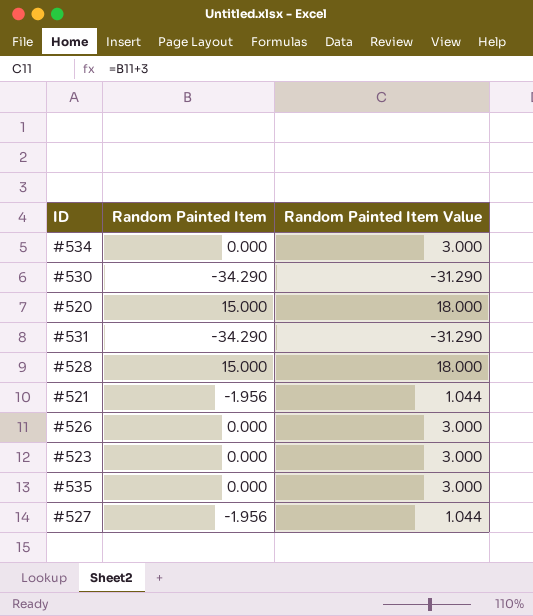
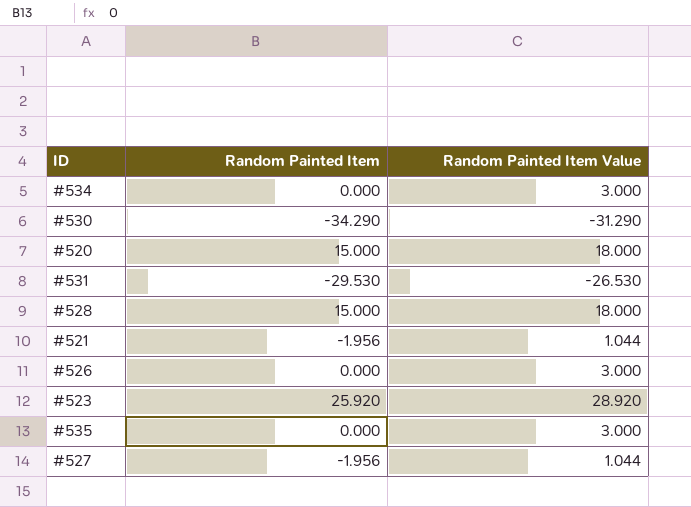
#531 | Random Painted Item: -34.290 -> -29.530
#531 | Random Painted Item Value: -31.290 -> -26.530
#523 | Random Painted Item: 0.000 -> 25.920
#523 | Random Painted Item Value: 3.000 -> 28.920

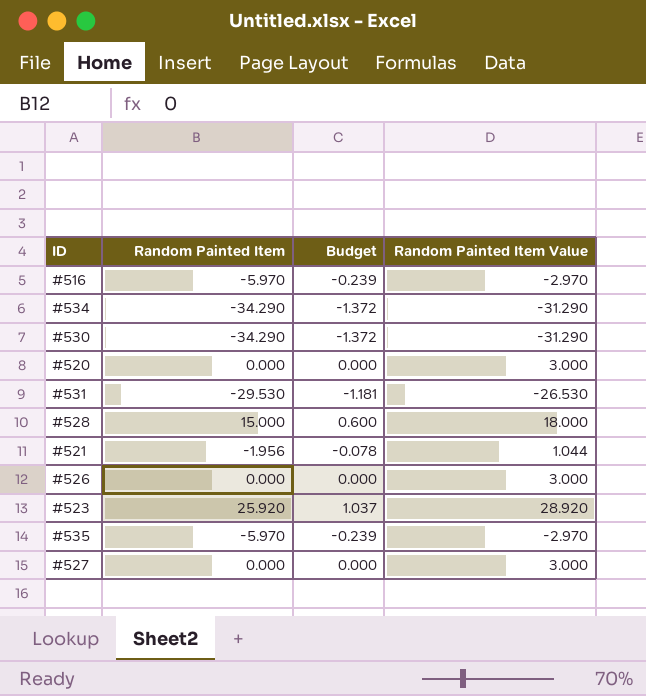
column Budget | formula: none -> [Random Painted Item] * 0.04
row #516: none -> -5.970 | -0.239 | -2.970
#534 | Random Painted Item: 0.000 -> -34.290
#534 | Random Painted Item Value: 3.000 -> -31.290
#520 | Random Painted Item: 15.000 -> 0.000
#520 | Random Painted Item Value: 18.000 -> 3.000
#535 | Random Painted Item: 0.000 -> -5.970
#535 | Random Painted Item Value: 3.000 -> -2.970
#527 | Random Painted Item: -1.956 -> 0.000
#527 | Random Painted Item Value: 1.044 -> 3.000

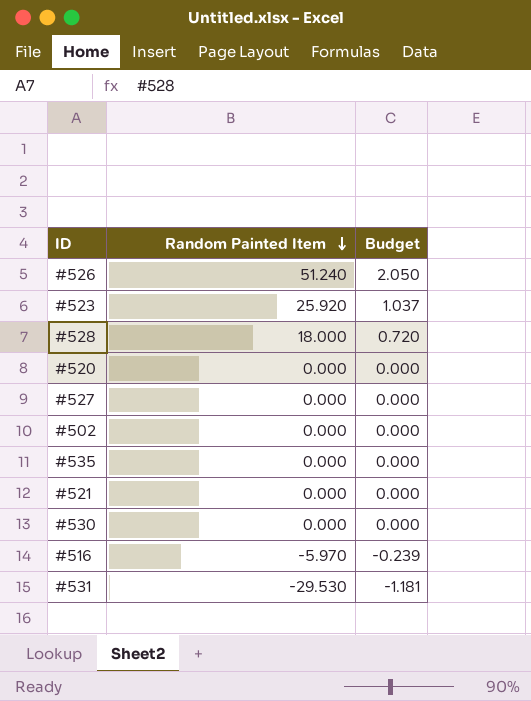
row order: none -> Random Painted Item descending
column Random Painted Item Value | formula: [Random Painted Item] + 3 -> none
row #534: -34.290 | -1.372 | -31.290 -> none
#526 | Random Painted Item: 0.000 -> 51.240
#526 | Budget: 0.000 -> 2.050
#528 | Random Painted Item: 15.000 -> 18.000
#528 | Budget: 0.600 -> 0.720
row #502: none -> 0.000 | 0.000
#535 | Random Painted Item: -5.970 -> 0.000
#535 | Budget: -0.239 -> 0.000
#521 | Random Painted Item: -1.956 -> 0.000
#521 | Budget: -0.078 -> 0.000
#530 | Random Painted Item: -34.290 -> 0.000
#530 | Budget: -1.372 -> 0.000

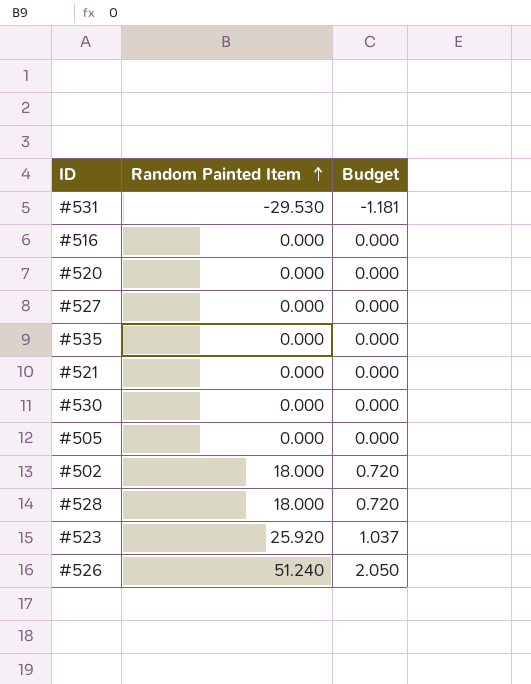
row order: Random Painted Item descending -> Random Painted Item ascending
#516 | Random Painted Item: -5.970 -> 0.000
#516 | Budget: -0.239 -> 0.000
row #505: none -> 0.000 | 0.000
#502 | Random Painted Item: 0.000 -> 18.000
#502 | Budget: 0.000 -> 0.720

